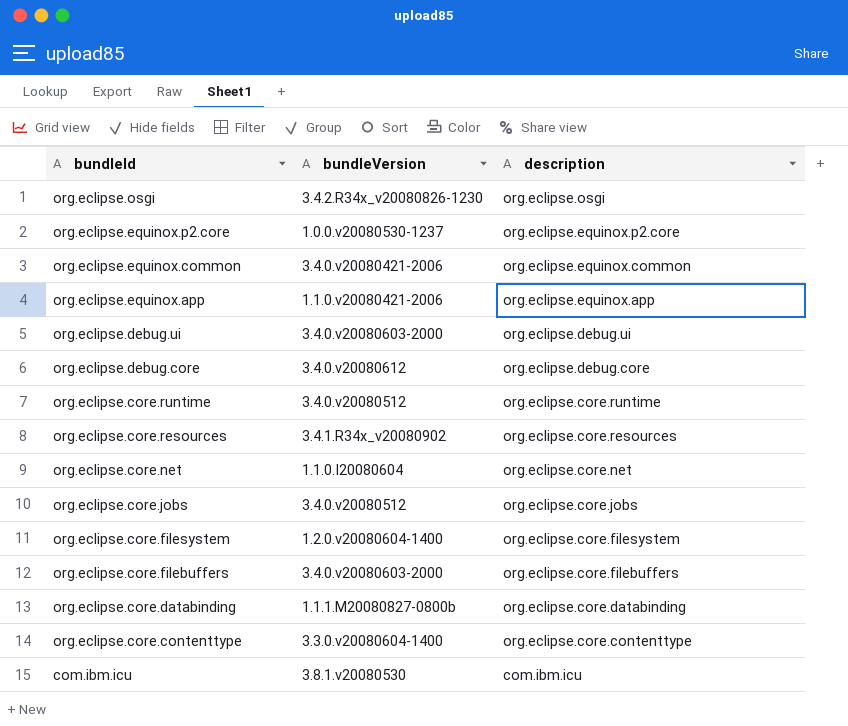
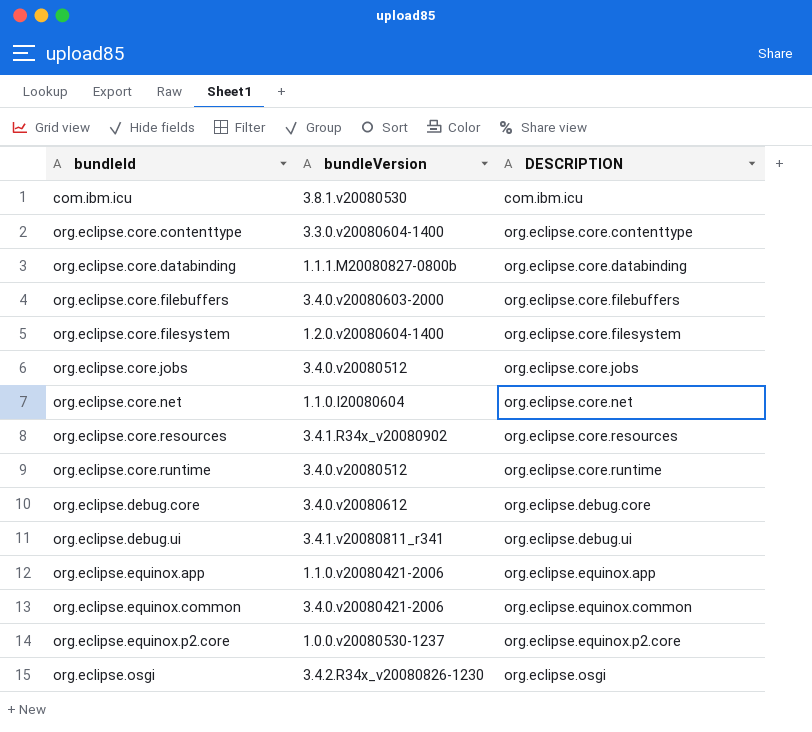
row order: bundleId descending -> bundleId ascending
column name: description -> DESCRIPTION
org.eclipse.debug.ui | bundleVersion: 3.4.0.v20080603-2000 -> 3.4.1.v20080811_r341

